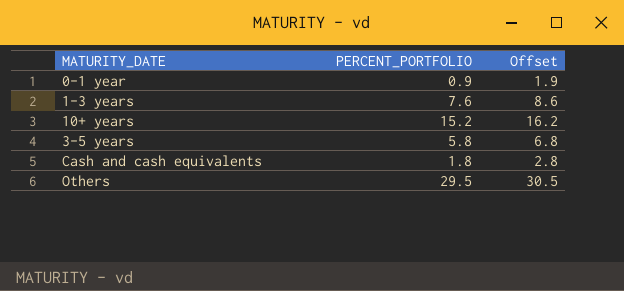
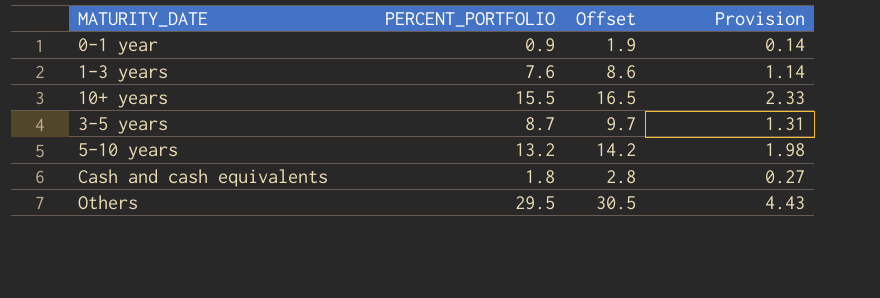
column Provision | formula: none -> [PERCENT_PORTFOLIO] * 0.15
10+ years | PERCENT_PORTFOLIO: 15.2 -> 15.5
10+ years | Offset: 16.2 -> 16.5
3-5 years | PERCENT_PORTFOLIO: 5.8 -> 8.7
3-5 years | Offset: 6.8 -> 9.7
row 5-10 years: none -> 13.2 | 14.2 | 1.98

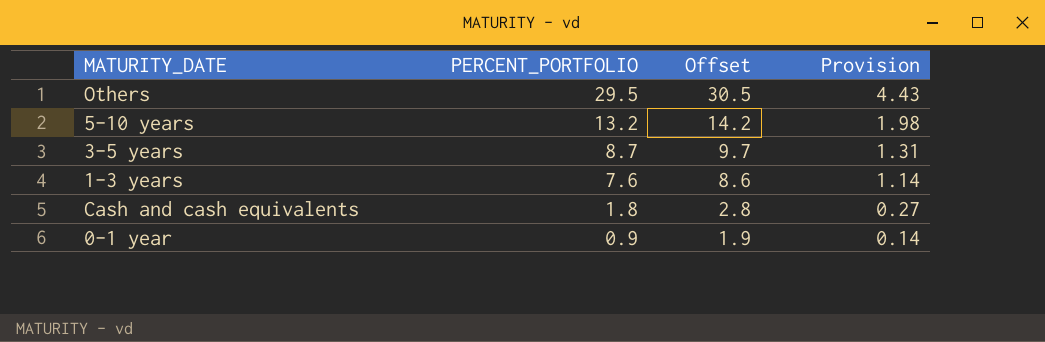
row order: none -> PERCENT_PORTFOLIO descending
row 10+ years: 15.5 | 16.5 | 2.33 -> none

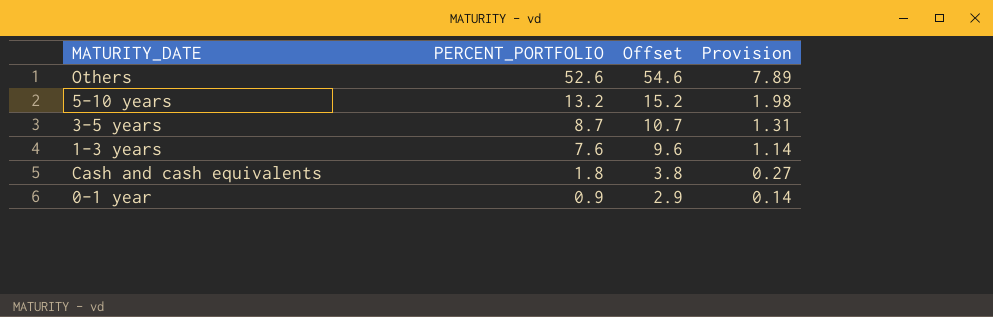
column Offset | formula: [PERCENT_PORTFOLIO] + 1 -> [PERCENT_PORTFOLIO] + 2
Others | PERCENT_PORTFOLIO: 29.5 -> 52.6
Others | Provision: 4.43 -> 7.89

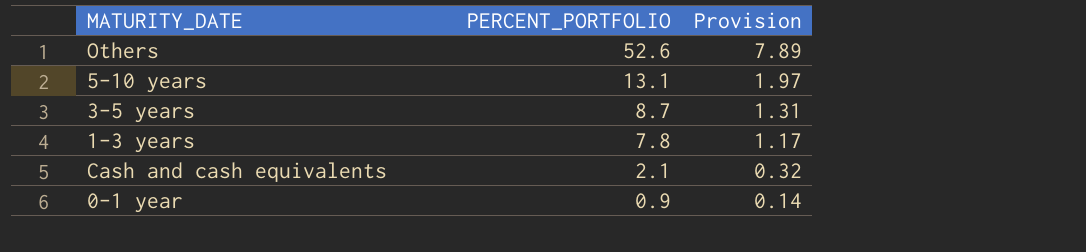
column Offset | formula: [PERCENT_PORTFOLIO] + 2 -> none
5-10 years | PERCENT_PORTFOLIO: 13.2 -> 13.1
5-10 years | Provision: 1.98 -> 1.97
1-3 years | PERCENT_PORTFOLIO: 7.6 -> 7.8
1-3 years | Provision: 1.14 -> 1.17
Cash and cash equivalents | PERCENT_PORTFOLIO: 1.8 -> 2.1
Cash and cash equivalents | Provision: 0.27 -> 0.32

